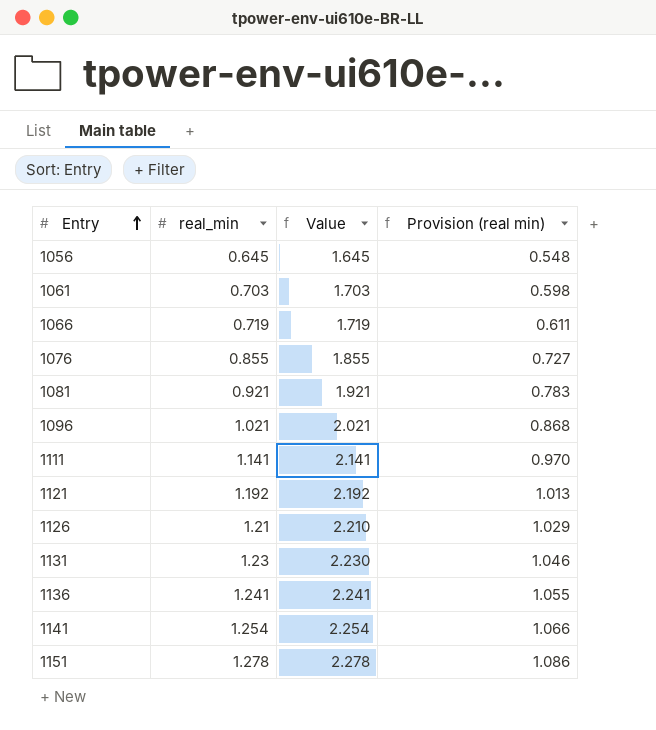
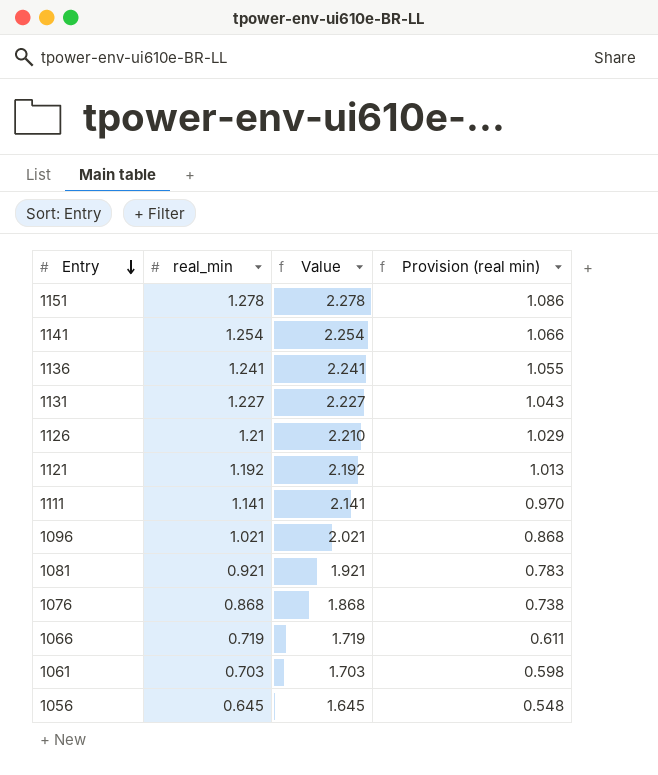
row order: Entry ascending -> Entry descending
1131 | real_min: 1.23 -> 1.227
1131 | Value: 2.230 -> 2.227
1131 | Provision (real min): 1.046 -> 1.043
1076 | real_min: 0.855 -> 0.868
1076 | Value: 1.855 -> 1.868
1076 | Provision (real min): 0.727 -> 0.738

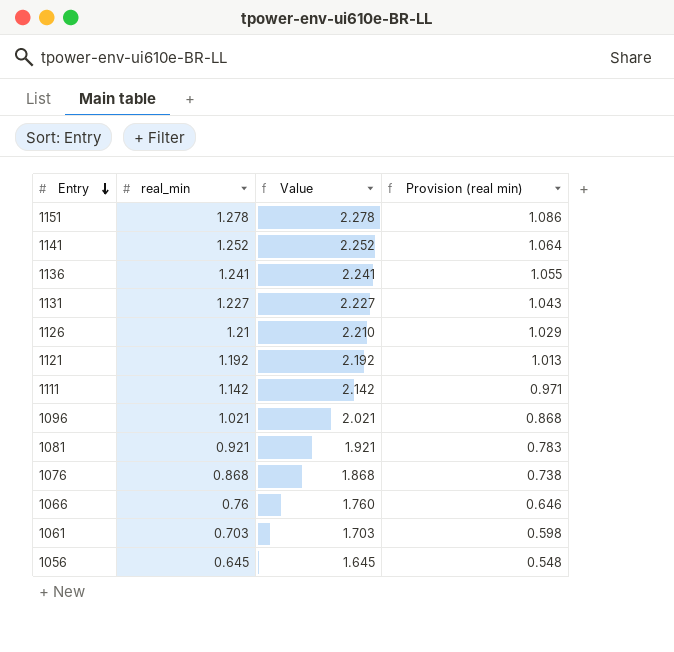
1141 | real_min: 1.254 -> 1.252
1141 | Value: 2.254 -> 2.252
1141 | Provision (real min): 1.066 -> 1.064
1111 | real_min: 1.141 -> 1.142
1111 | Value: 2.141 -> 2.142
1111 | Provision (real min): 0.970 -> 0.971
1066 | real_min: 0.719 -> 0.76
1066 | Value: 1.719 -> 1.760
1066 | Provision (real min): 0.611 -> 0.646

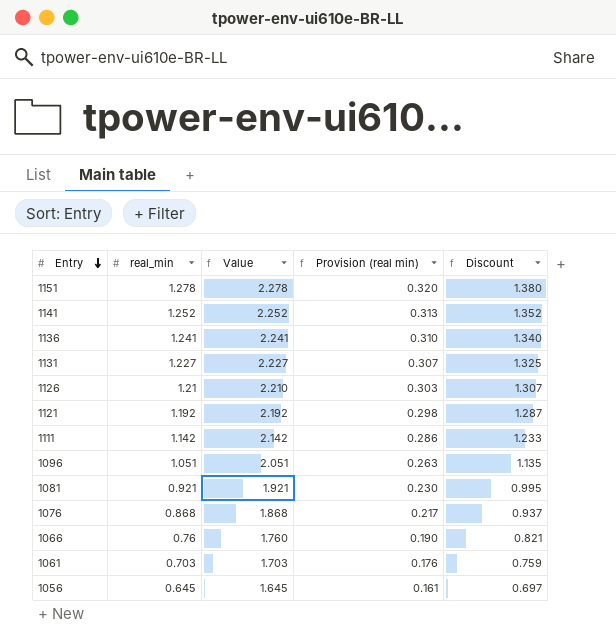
column Provision (real min) | formula: [real_min] * 0.85 -> [real_min] * 0.25
column Discount | formula: none -> [real_min] * 1.08
1096 | real_min: 1.021 -> 1.051
1096 | Value: 2.021 -> 2.051

